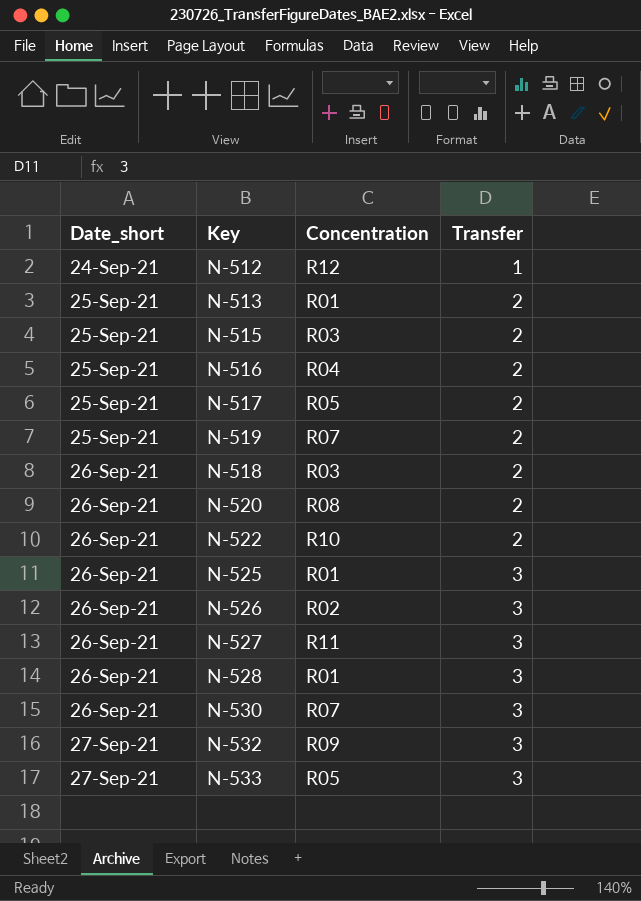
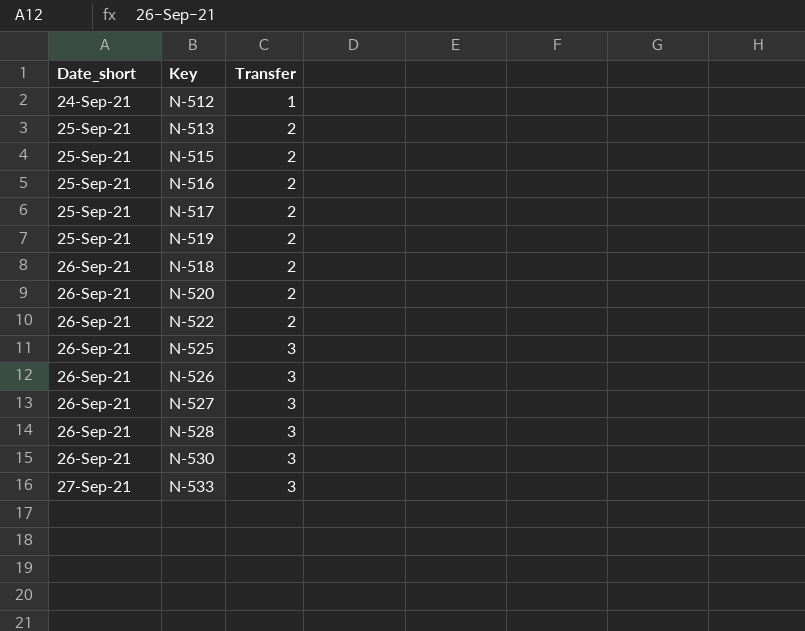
column Concentration | position: 3 -> none
row N-532: 27-Sep-21 | R09 | 3 -> none

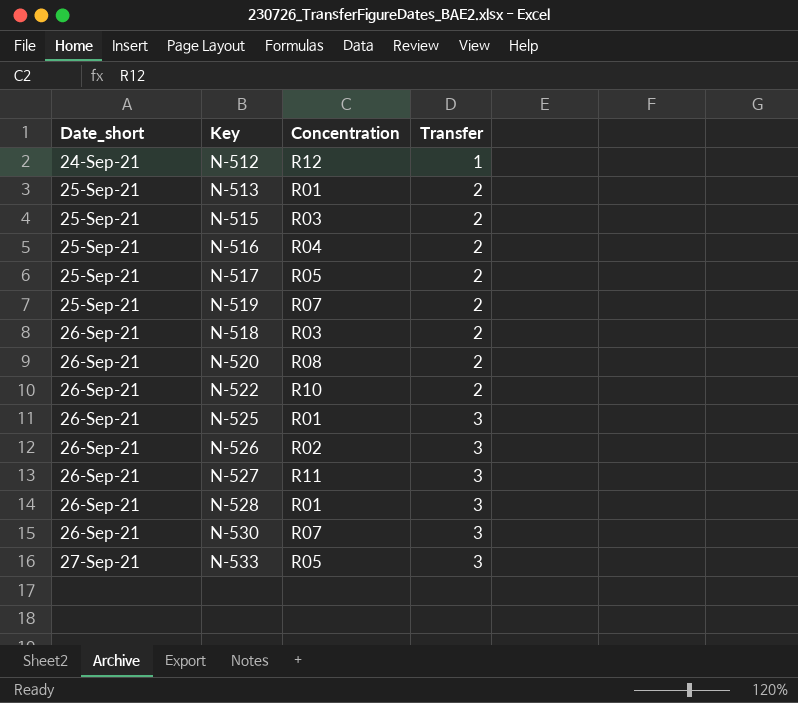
column Concentration | position: none -> 3

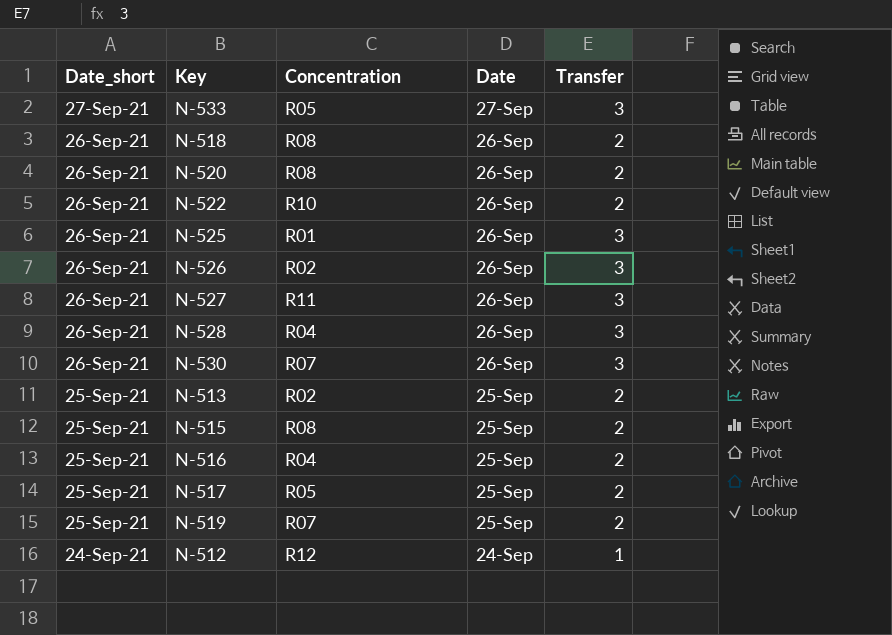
row order: Date_short ascending -> Date_short descending
column Date | position: none -> 4
N-518 | Concentration: R03 -> R08
N-528 | Concentration: R01 -> R04
N-513 | Concentration: R01 -> R02
N-515 | Concentration: R03 -> R08

